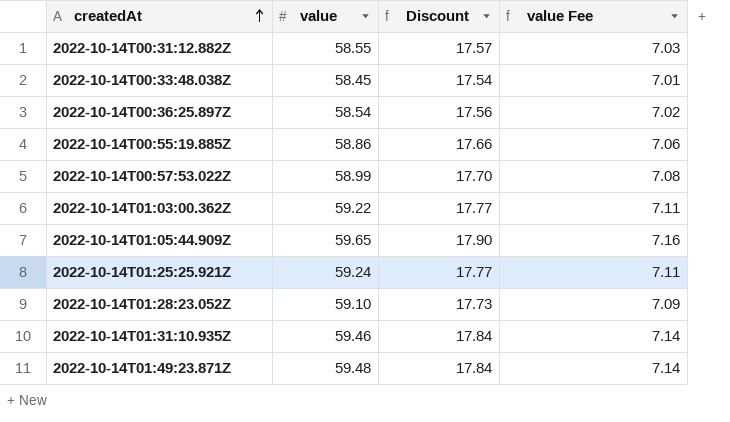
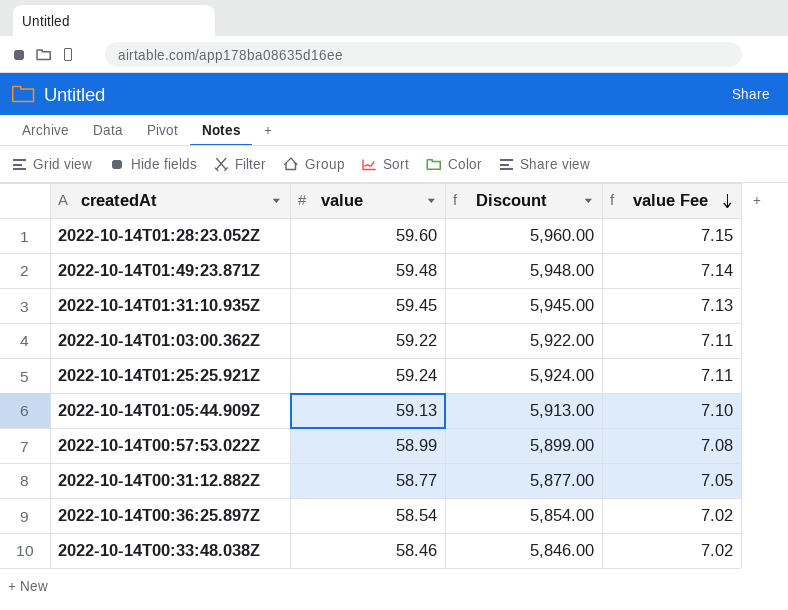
row order: createdAt ascending -> value Fee descending
column Discount | formula: [value] * 0.3 -> [value] * 100
row 2022-10-14T00:55:19.885Z: 58.86 | 17.66 | 7.06 -> none
2022-10-14T01:28:23.052Z | value: 59.10 -> 59.60
2022-10-14T01:28:23.052Z | value Fee: 7.09 -> 7.15
2022-10-14T01:31:10.935Z | value: 59.46 -> 59.45
2022-10-14T01:31:10.935Z | value Fee: 7.14 -> 7.13
2022-10-14T01:05:44.909Z | value: 59.65 -> 59.13
2022-10-14T01:05:44.909Z | value Fee: 7.16 -> 7.10
2022-10-14T00:31:12.882Z | value: 58.55 -> 58.77
2022-10-14T00:31:12.882Z | value Fee: 7.03 -> 7.05
2022-10-14T00:33:48.038Z | value: 58.45 -> 58.46
2022-10-14T00:33:48.038Z | value Fee: 7.01 -> 7.02

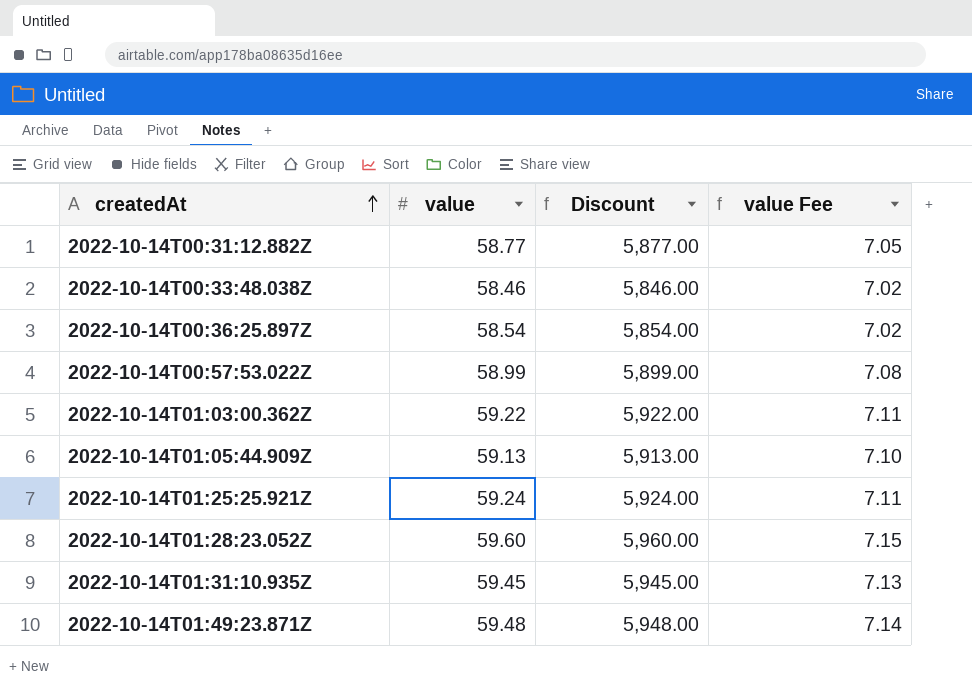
row order: value Fee descending -> createdAt ascending

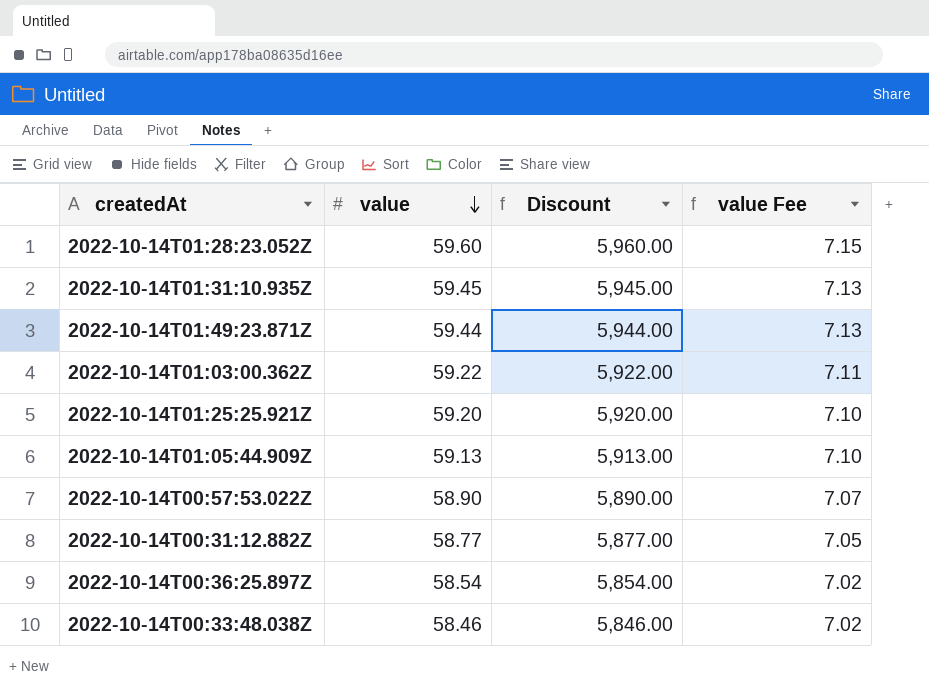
row order: createdAt ascending -> value descending
2022-10-14T01:49:23.871Z | value: 59.48 -> 59.44
2022-10-14T01:49:23.871Z | Discount: 5,948.00 -> 5,944.00
2022-10-14T01:49:23.871Z | value Fee: 7.14 -> 7.13
2022-10-14T01:25:25.921Z | value: 59.24 -> 59.20
2022-10-14T01:25:25.921Z | Discount: 5,924.00 -> 5,920.00
2022-10-14T01:25:25.921Z | value Fee: 7.11 -> 7.10
2022-10-14T00:57:53.022Z | value: 58.99 -> 58.90
2022-10-14T00:57:53.022Z | Discount: 5,899.00 -> 5,890.00
2022-10-14T00:57:53.022Z | value Fee: 7.08 -> 7.07

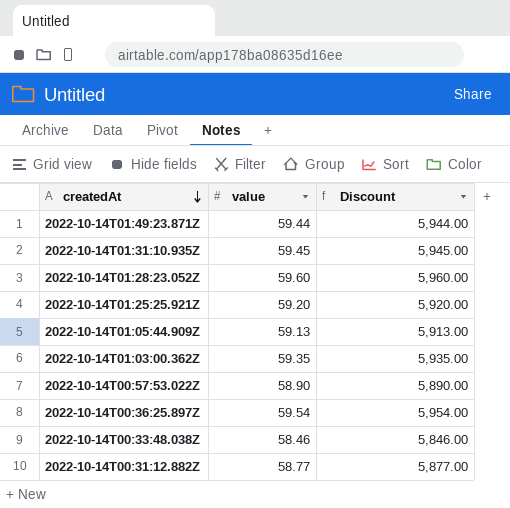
row order: value descending -> createdAt descending
column value Fee | formula: [value] * 0.12 -> none
2022-10-14T01:03:00.362Z | value: 59.22 -> 59.35
2022-10-14T01:03:00.362Z | Discount: 5,922.00 -> 5,935.00
2022-10-14T00:36:25.897Z | value: 58.54 -> 59.54
2022-10-14T00:36:25.897Z | Discount: 5,854.00 -> 5,954.00

